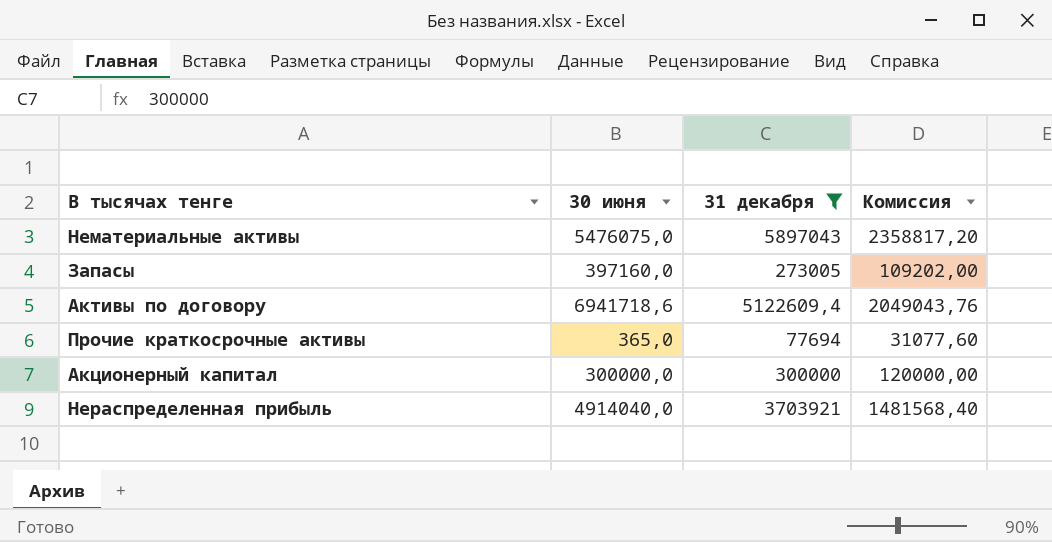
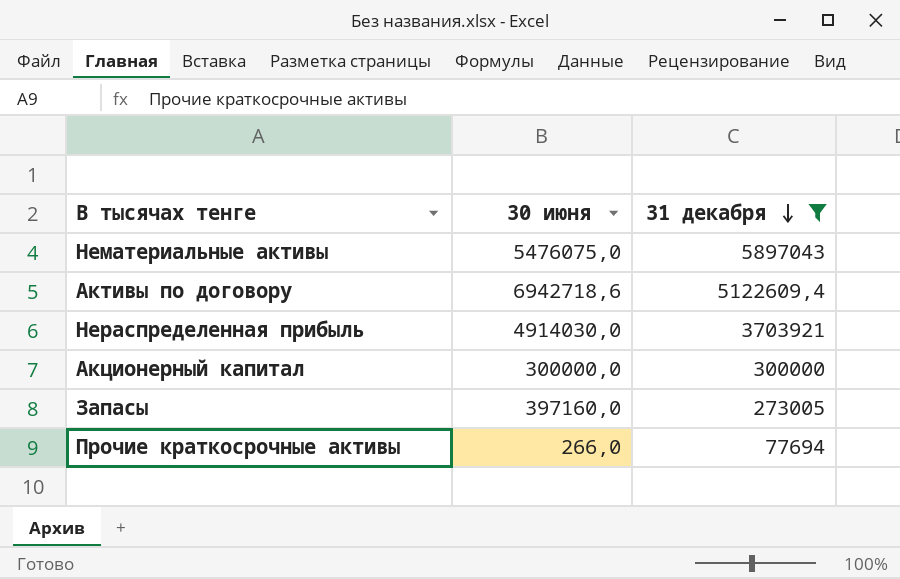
row order: none -> 31 декабря descending
column Комиссия | formula: [31 декабря] * 0,4 -> none
Активы по договору | 30 июня: 6941718,6 -> 6942718,6
Нераспределенная прибыль | 30 июня: 4914040,0 -> 4914030,0
Прочие краткосрочные активы | 30 июня: 365,0 -> 266,0

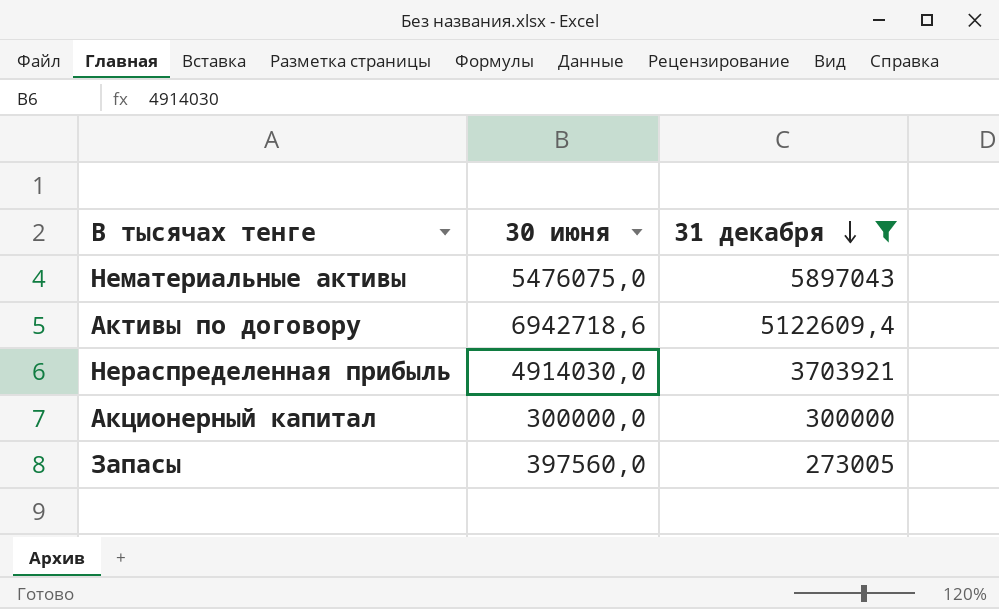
row Прочие краткосрочные активы: 266,0 | 77694 -> none
Запасы | 30 июня: 397160,0 -> 397560,0

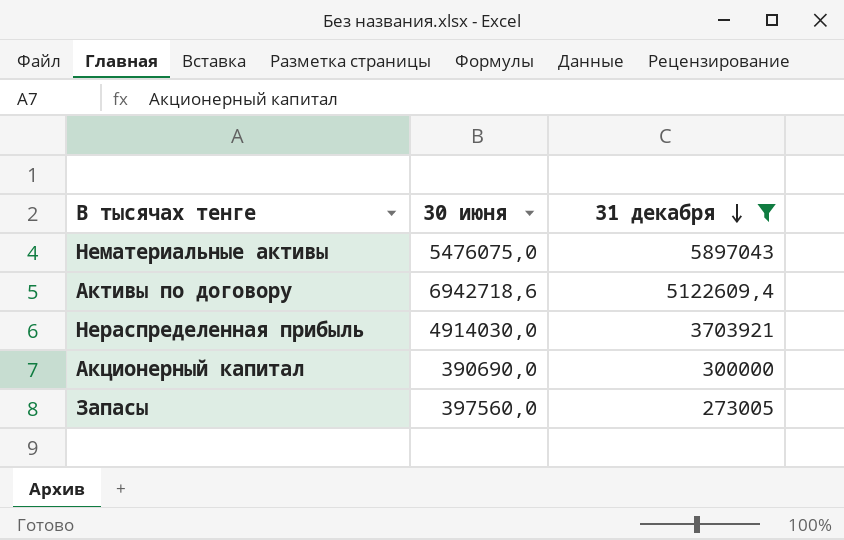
Акционерный капитал | 30 июня: 300000,0 -> 390690,0

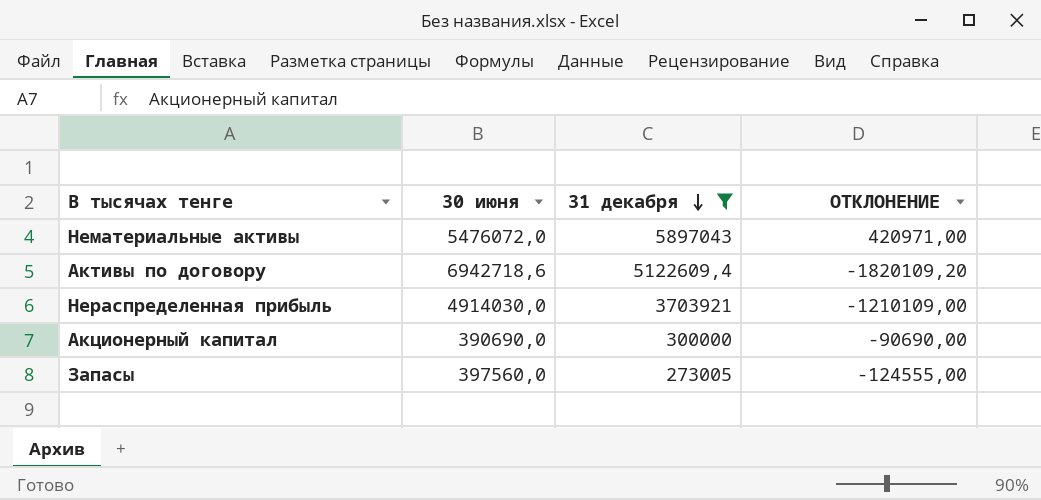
column ОТКЛОНЕНИЕ | formula: none -> [31 декабря] - [30 июня]
Нематериальные активы | 30 июня: 5476075,0 -> 5476072,0

